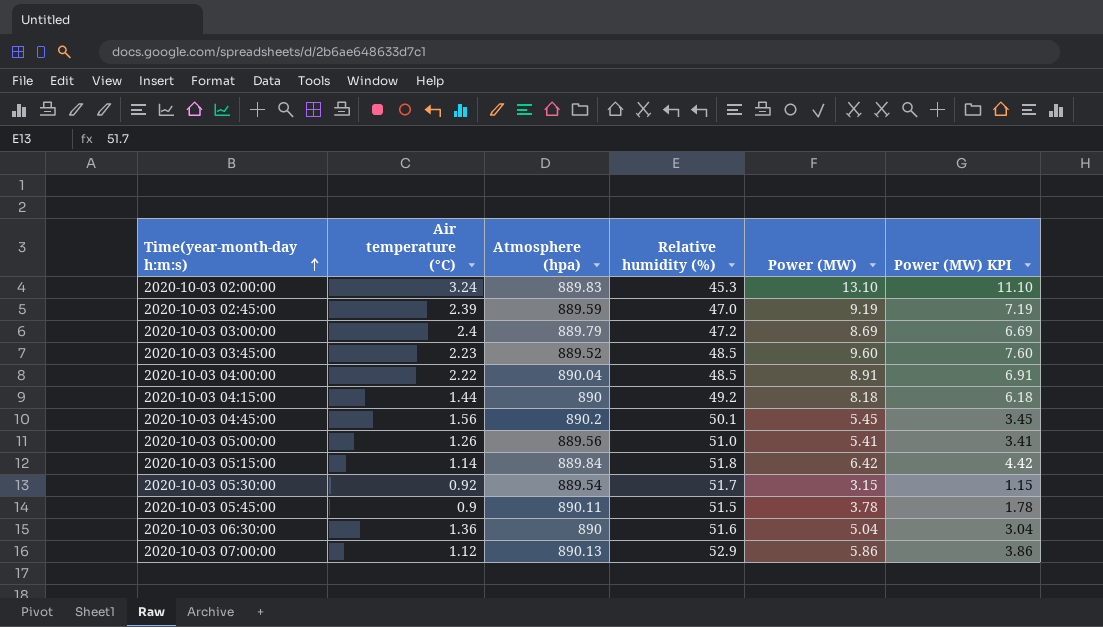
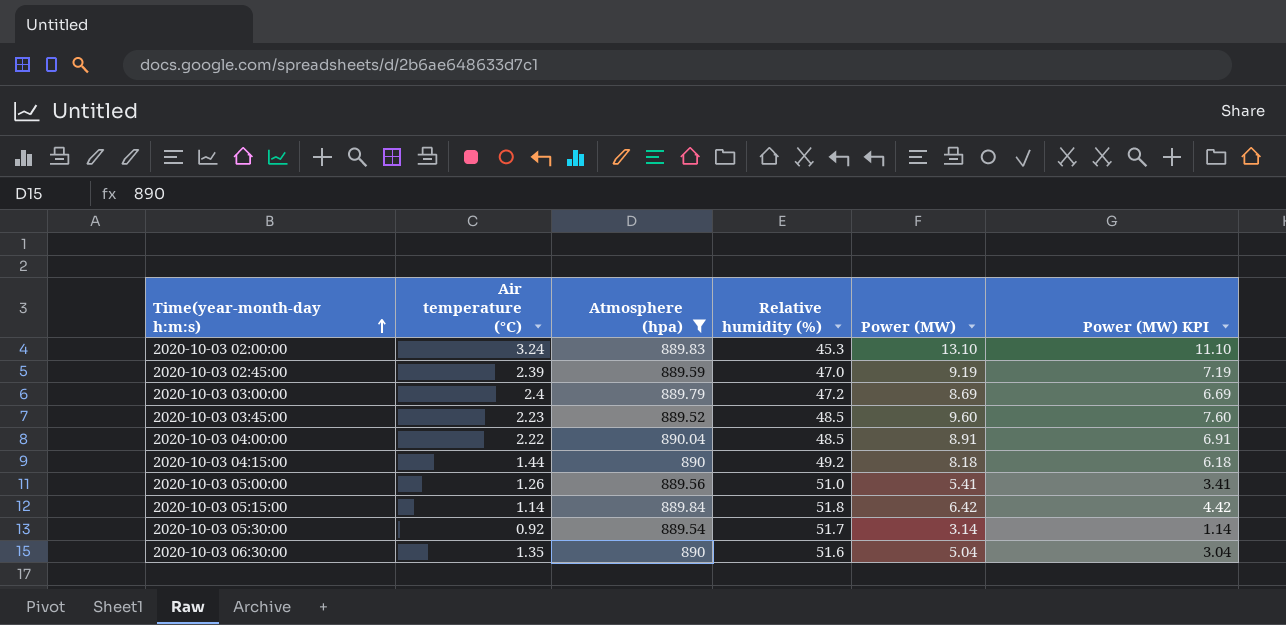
filter: none -> Atmosphere (hpa) <= 890.04
2020-10-03 05:30:00 | Power (MW): 3.15 -> 3.14
2020-10-03 05:30:00 | Power (MW) KPI: 1.15 -> 1.14
2020-10-03 06:30:00 | Air temperature (°C): 1.36 -> 1.35

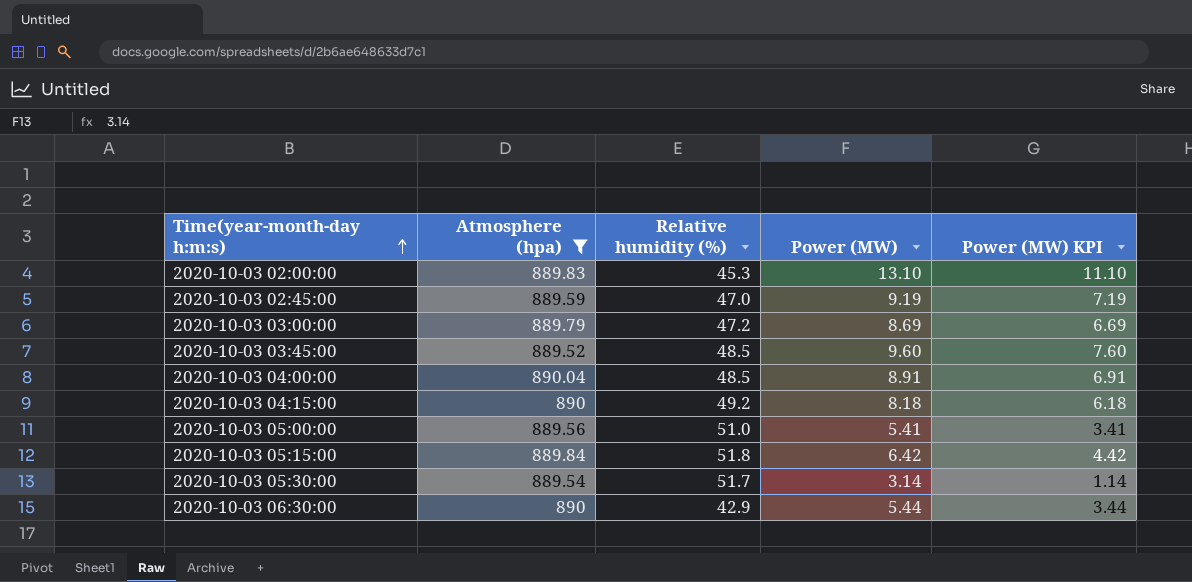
column Air temperature (°C) | position: 2 -> none
2020-10-03 06:30:00 | Relative humidity (%): 51.6 -> 42.9
2020-10-03 06:30:00 | Power (MW): 5.04 -> 5.44
2020-10-03 06:30:00 | Power (MW) KPI: 3.04 -> 3.44

